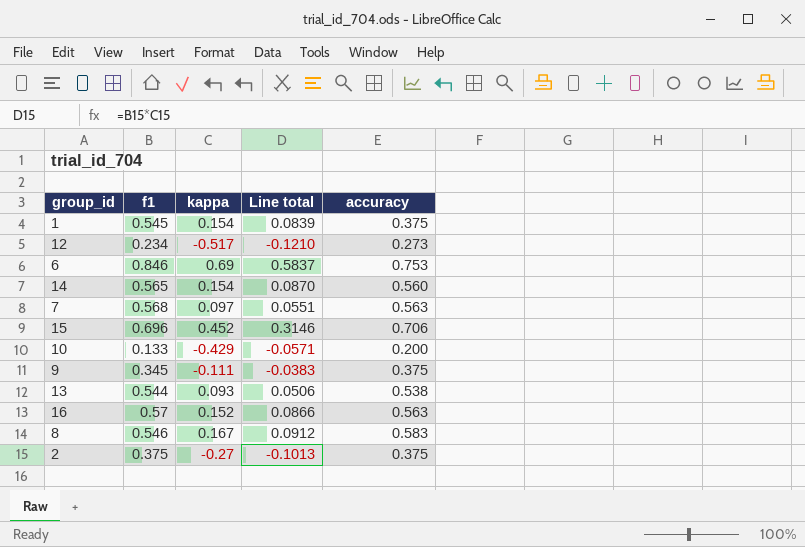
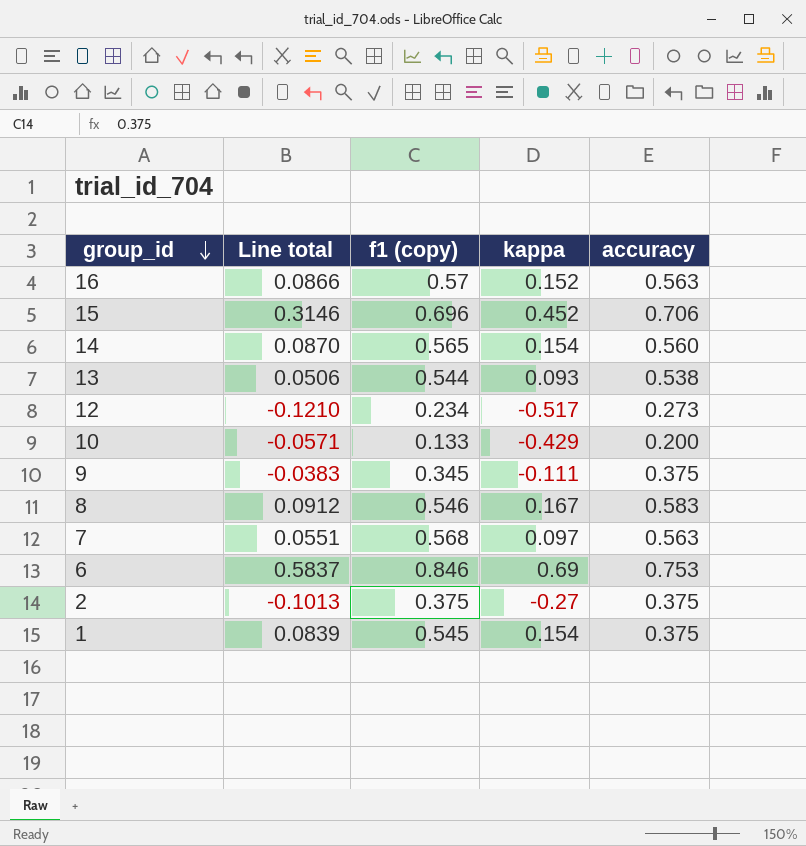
row order: none -> group_id descending
column Line total | position: 4 -> 2
column name: f1 -> f1 (copy)

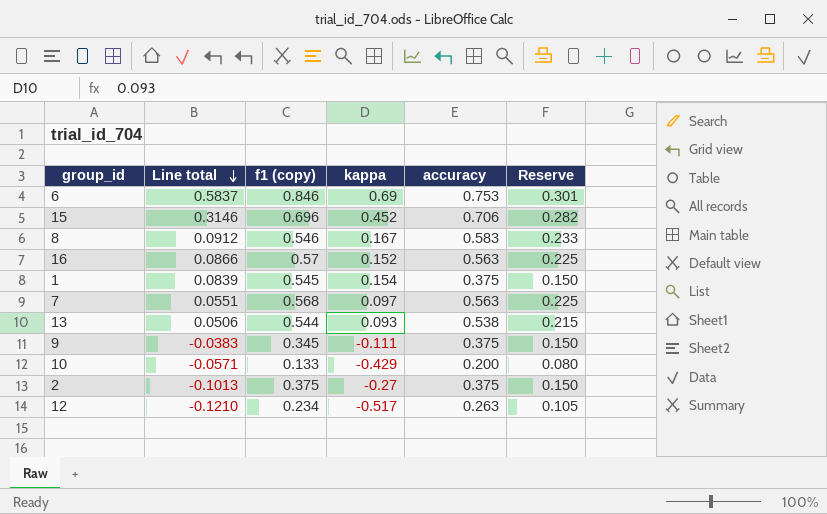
row order: group_id descending -> Line total descending
column Reserve | formula: none -> [accuracy] * 0.4
row 14: 0.0870 | 0.565 | 0.154 | 0.560 -> none
12 | accuracy: 0.273 -> 0.263

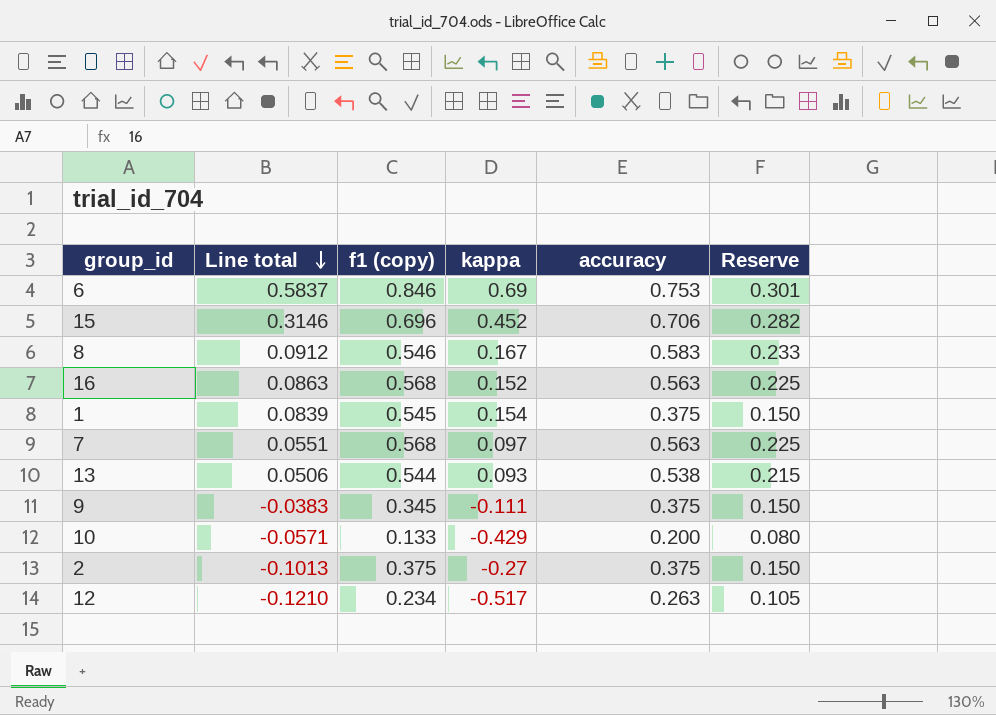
16 | Line total: 0.0866 -> 0.0863
16 | f1 (copy): 0.57 -> 0.568

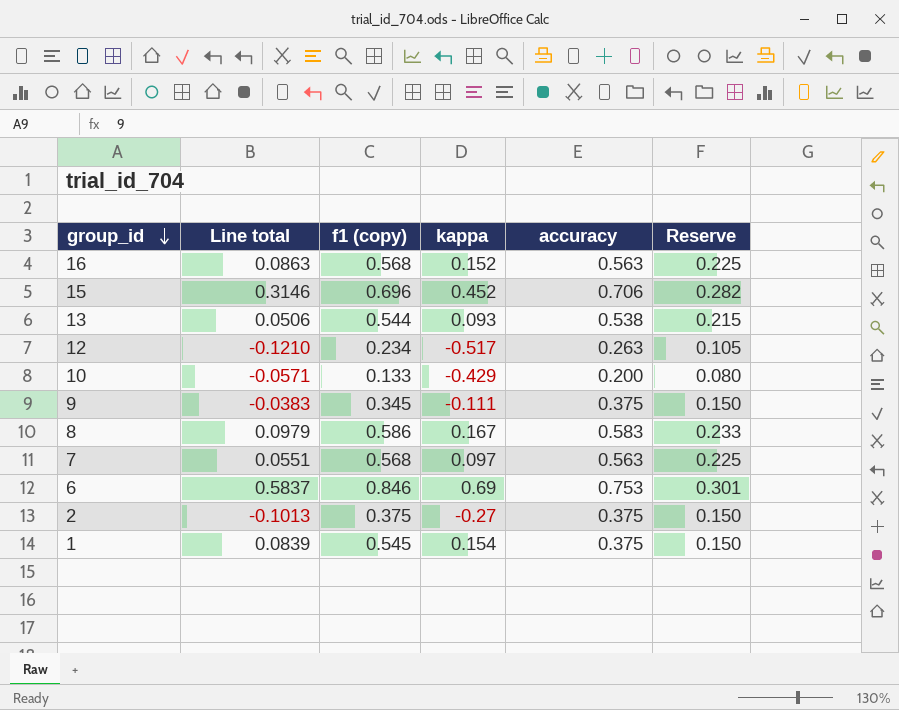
row order: Line total descending -> group_id descending
8 | Line total: 0.0912 -> 0.0979
8 | f1 (copy): 0.546 -> 0.586

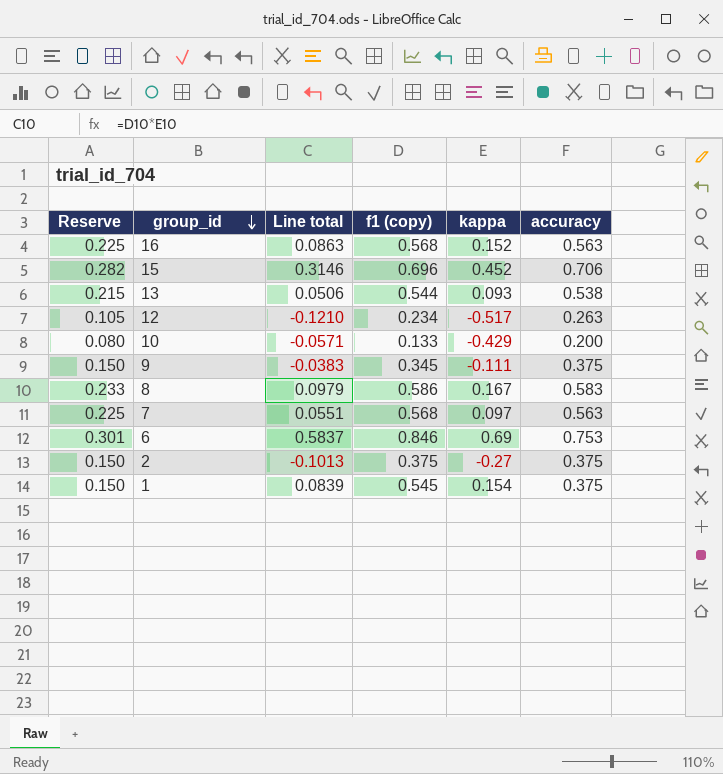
column Reserve | position: 6 -> 1

